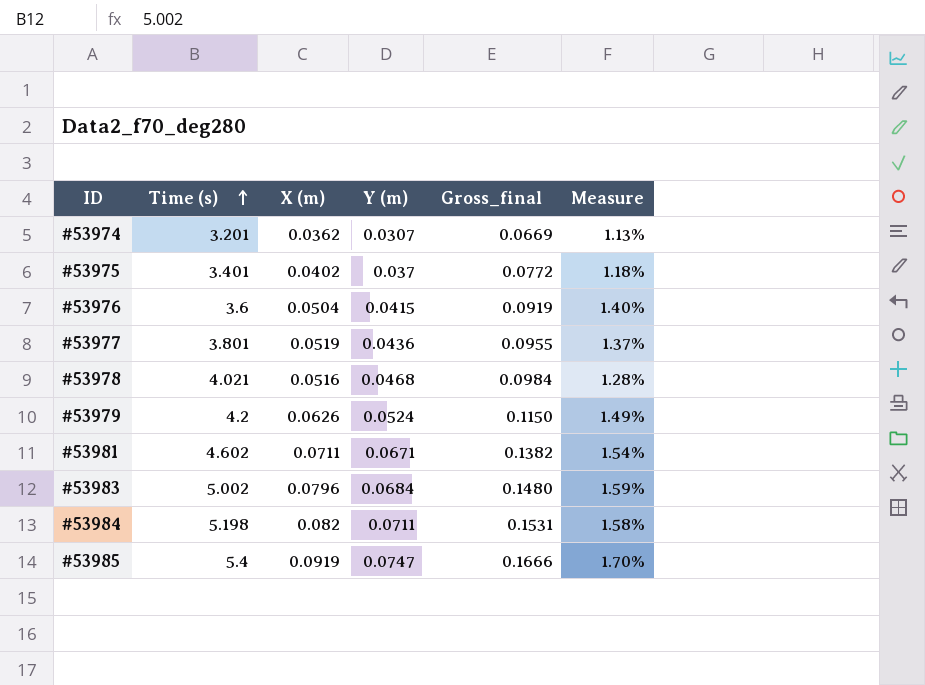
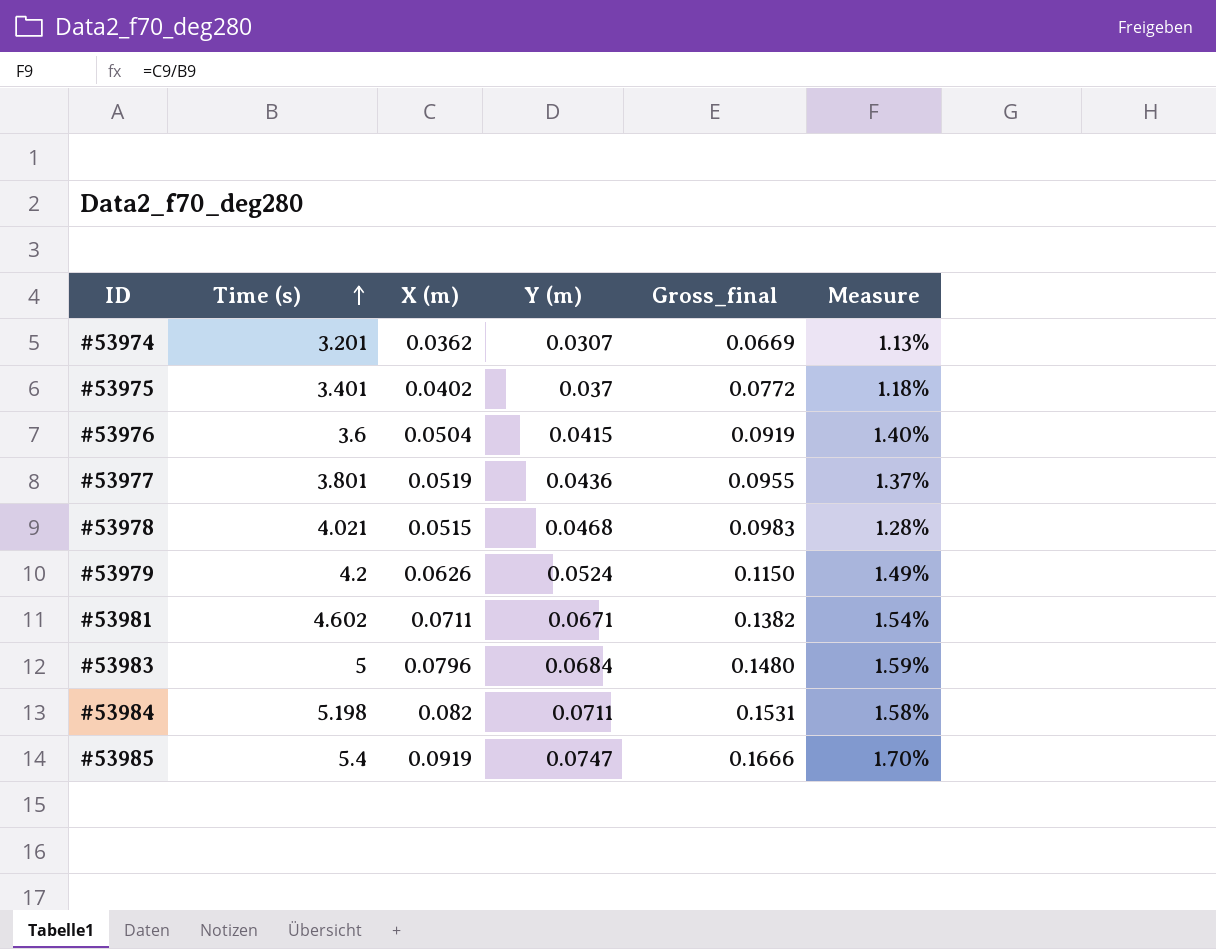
#53978 | X (m): 0.0516 -> 0.0515
#53978 | Gross_final: 0.0984 -> 0.0983
#53983 | Time (s): 5.002 -> 5

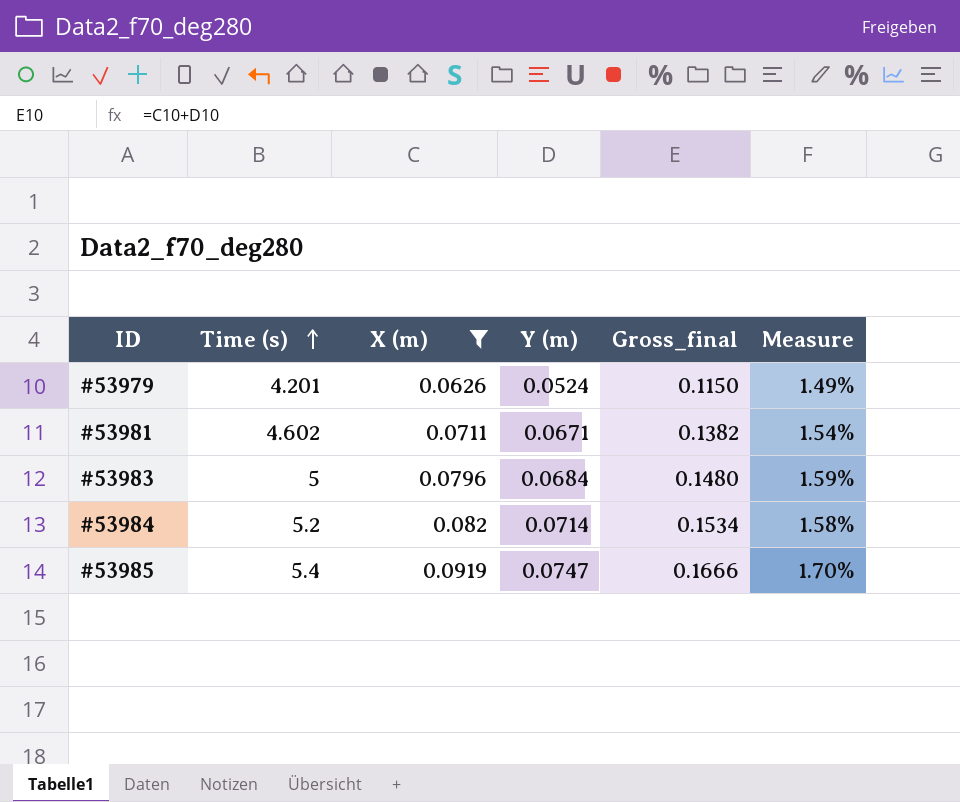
filter: none -> X (m) >= 0.0626
#53979 | Time (s): 4.2 -> 4.201
#53984 | Time (s): 5.198 -> 5.2
#53984 | Y (m): 0.0711 -> 0.0714
#53984 | Gross_final: 0.1531 -> 0.1534

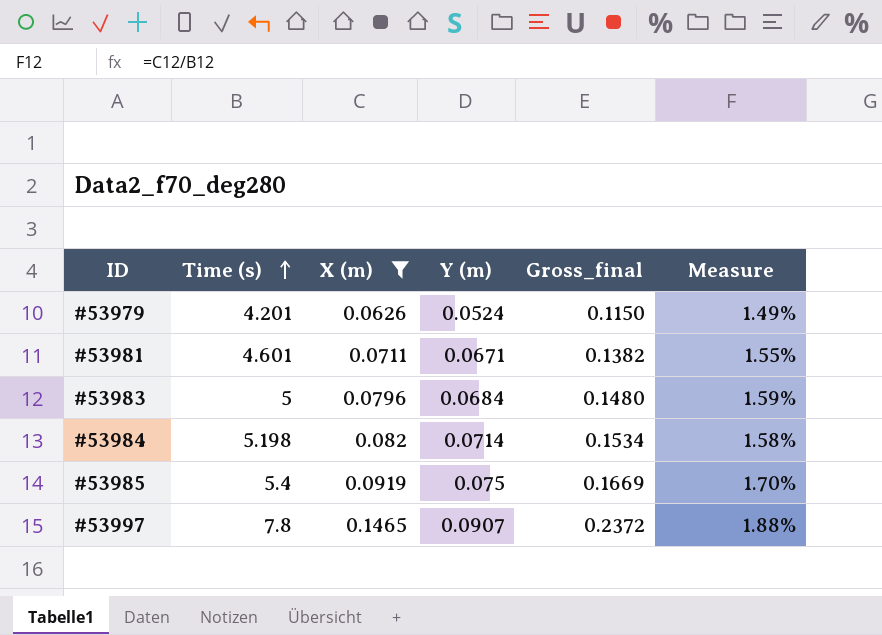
#53981 | Time (s): 4.602 -> 4.601
#53981 | Measure: 1.54% -> 1.55%
#53984 | Time (s): 5.2 -> 5.198
#53985 | Y (m): 0.0747 -> 0.075
#53985 | Gross_final: 0.1666 -> 0.1669
row #53997: none -> 7.8 | 0.1465 | 0.0907 | 0.2372 | 1.88%

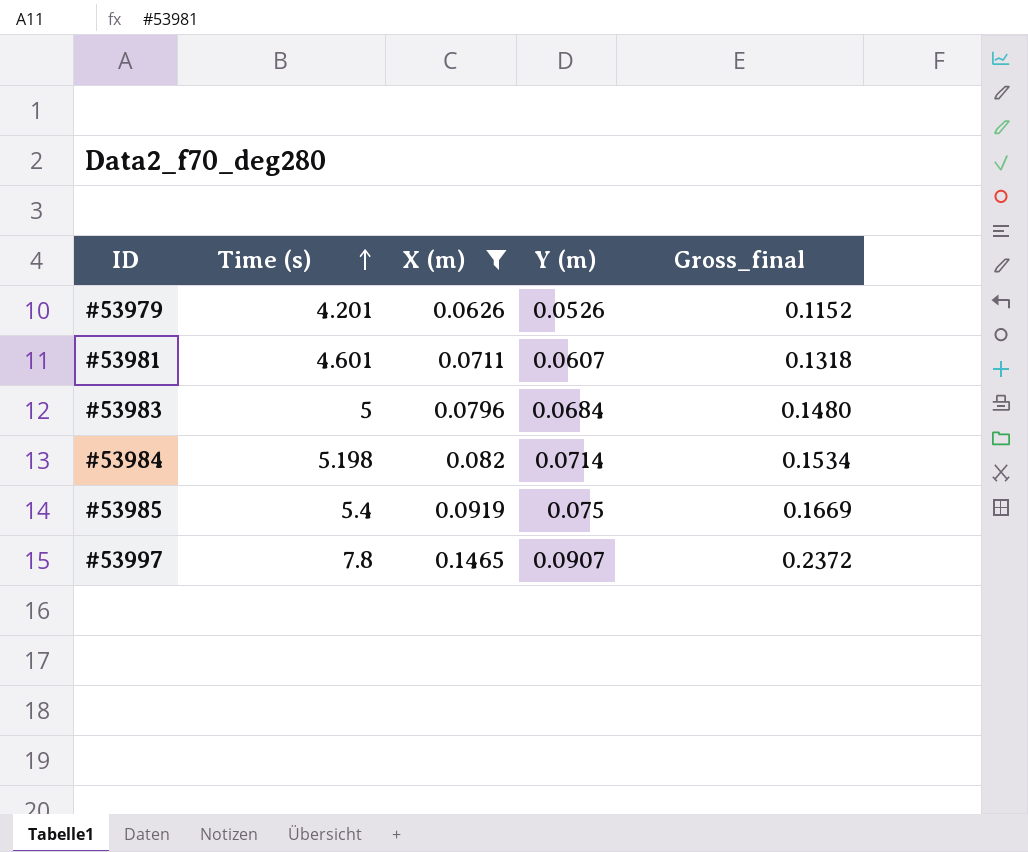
column Measure | formula: [X (m)] / [Time (s)] -> none
#53979 | Y (m): 0.0524 -> 0.0526
#53979 | Gross_final: 0.1150 -> 0.1152
#53981 | Y (m): 0.0671 -> 0.0607
#53981 | Gross_final: 0.1382 -> 0.1318

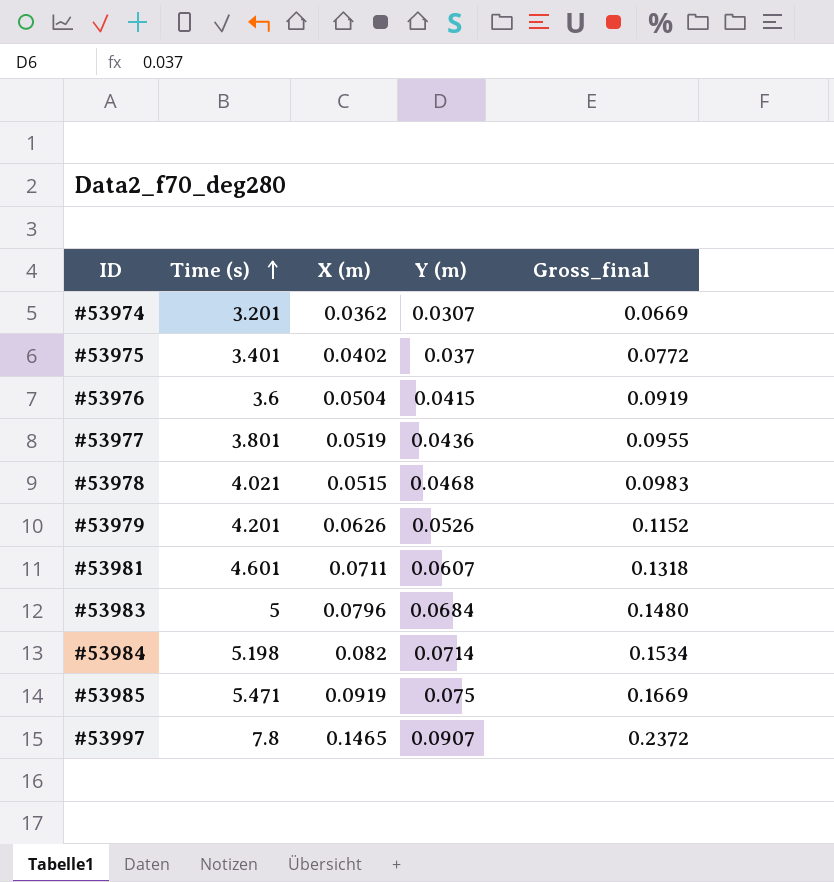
filter: X (m) >= 0.0626 -> none
#53985 | Time (s): 5.4 -> 5.471

